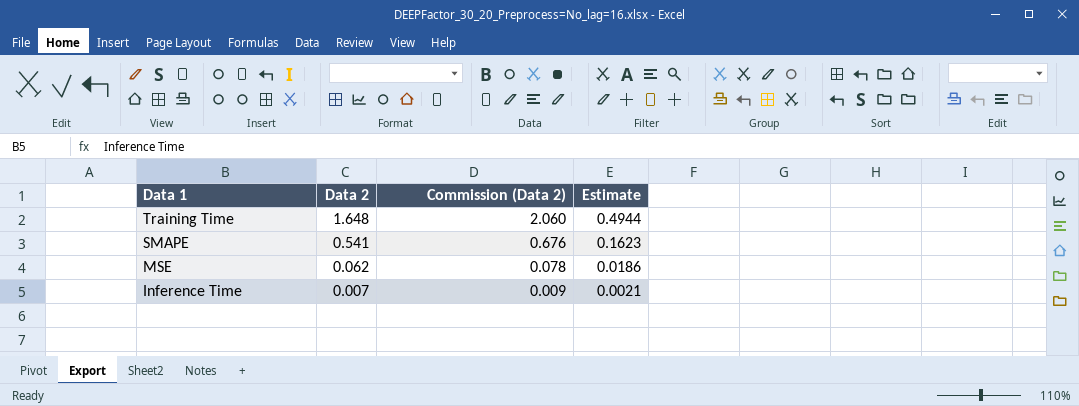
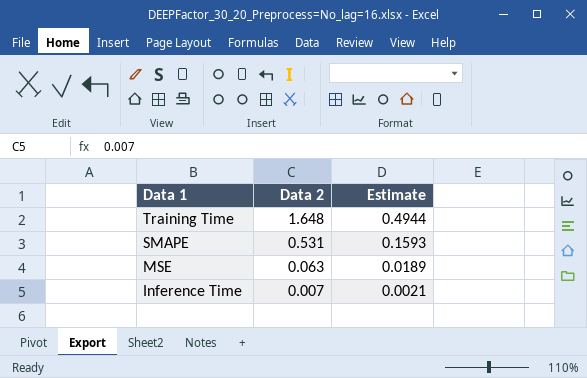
column Commission (Data 2) | formula: [Data 2] * 1.25 -> none
SMAPE | Data 2: 0.541 -> 0.531
SMAPE | Estimate: 0.1623 -> 0.1593
MSE | Data 2: 0.062 -> 0.063
MSE | Estimate: 0.0186 -> 0.0189

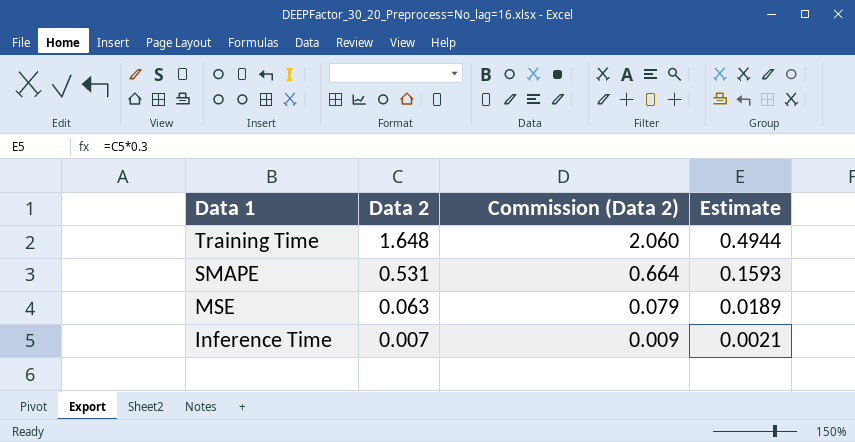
column Commission (Data 2) | formula: none -> [Data 2] * 1.25

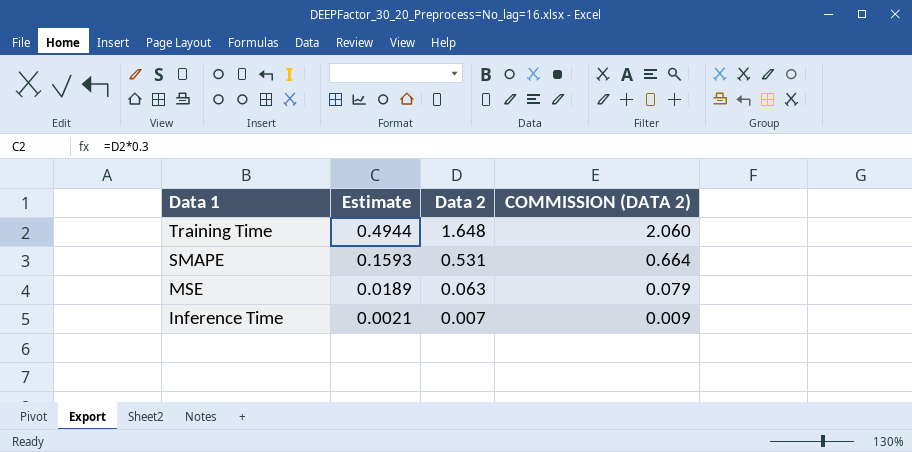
column Estimate | position: 4 -> 2
column name: Commission (Data 2) -> COMMISSION (DATA 2)

